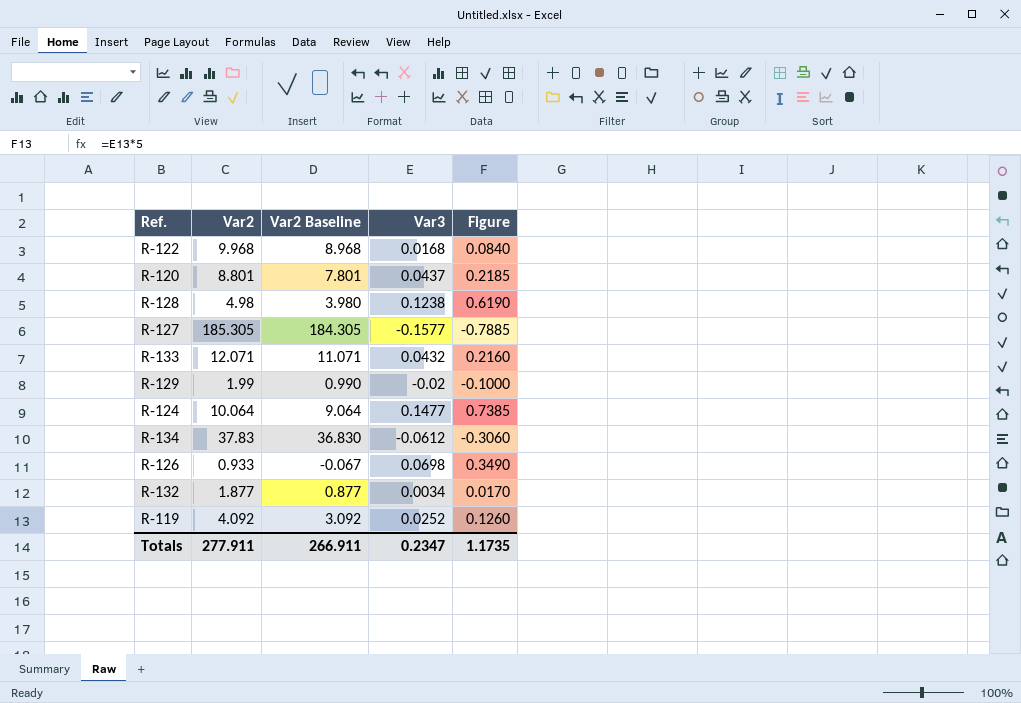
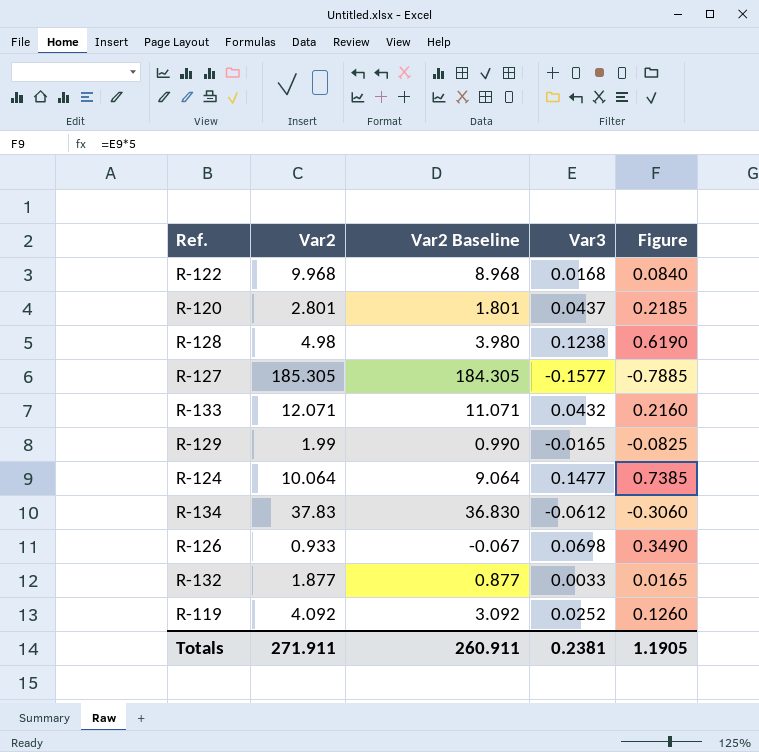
R-120 | Var2: 8.801 -> 2.801
R-120 | Var2 Baseline: 7.801 -> 1.801
R-129 | Var3: -0.02 -> -0.0165
R-129 | Figure: -0.1000 -> -0.0825
R-132 | Var3: 0.0034 -> 0.0033
R-132 | Figure: 0.0170 -> 0.0165
Totals | Var2: 277.911 -> 271.911
Totals | Var2 Baseline: 266.911 -> 260.911
Totals | Var3: 0.2347 -> 0.2381
Totals | Figure: 1.1735 -> 1.1905

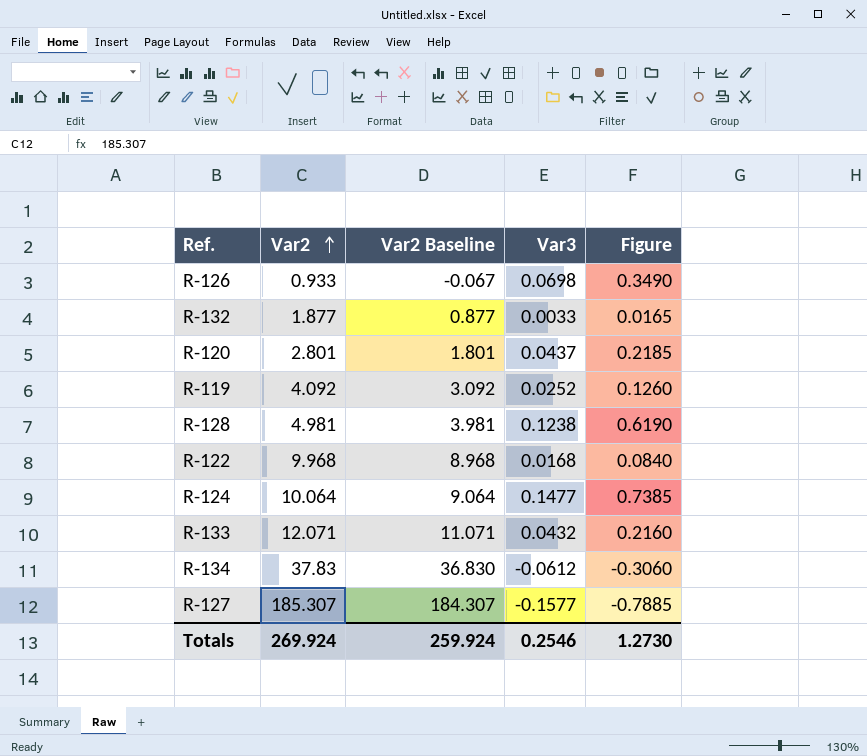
row order: none -> Var2 ascending
row R-129: 1.99 | 0.990 | -0.0165 | -0.0825 -> none
R-128 | Var2: 4.98 -> 4.981
R-128 | Var2 Baseline: 3.980 -> 3.981
R-127 | Var2: 185.305 -> 185.307
R-127 | Var2 Baseline: 184.305 -> 184.307
Totals | Var2: 271.911 -> 269.924
Totals | Var2 Baseline: 260.911 -> 259.924
Totals | Var3: 0.2381 -> 0.2546
Totals | Figure: 1.1905 -> 1.2730

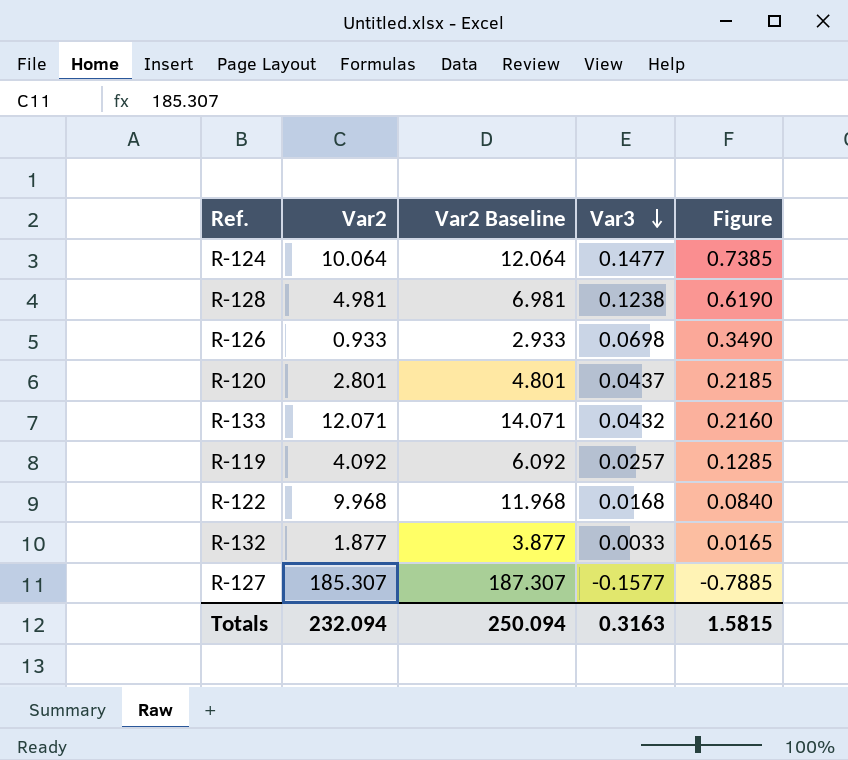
row order: Var2 ascending -> Var3 descending
column Var2 Baseline | formula: [Var2] - 1 -> [Var2] + 2
row R-134: 37.83 | 36.830 | -0.0612 | -0.3060 -> none
R-119 | Var3: 0.0252 -> 0.0257
R-119 | Figure: 0.1260 -> 0.1285
Totals | Var2: 269.924 -> 232.094
Totals | Var2 Baseline: 259.924 -> 250.094
Totals | Var3: 0.2546 -> 0.3163
Totals | Figure: 1.2730 -> 1.5815

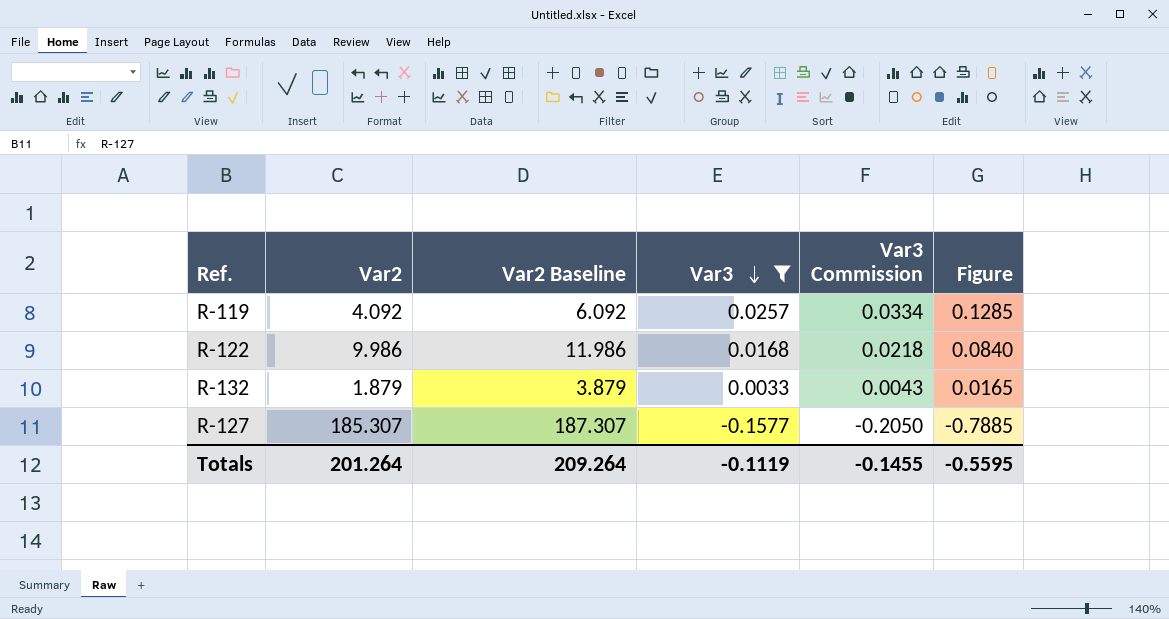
filter: none -> Var3 <= 0.0257
column Var3 Commission | formula: none -> [Var3] * 1.3
R-122 | Var2: 9.968 -> 9.986
R-122 | Var2 Baseline: 11.968 -> 11.986
R-132 | Var2: 1.877 -> 1.879
R-132 | Var2 Baseline: 3.877 -> 3.879
Totals | Var2: 232.094 -> 201.264
Totals | Var2 Baseline: 250.094 -> 209.264
Totals | Var3: 0.3163 -> -0.1119
Totals | Figure: 1.5815 -> -0.5595

